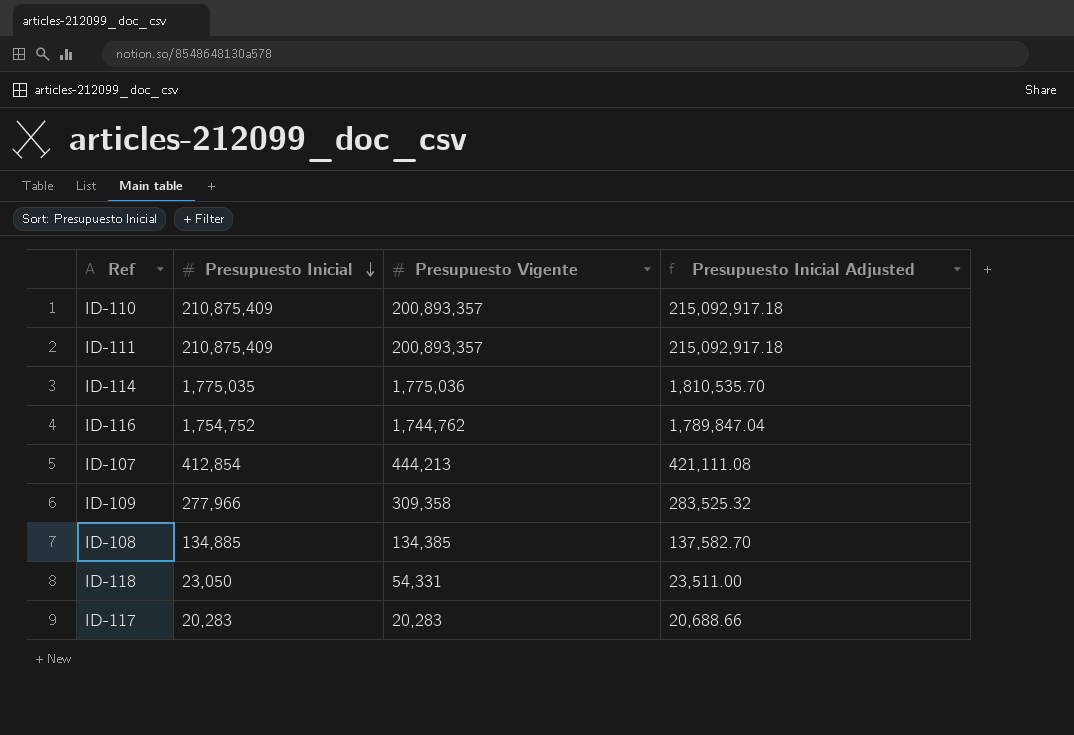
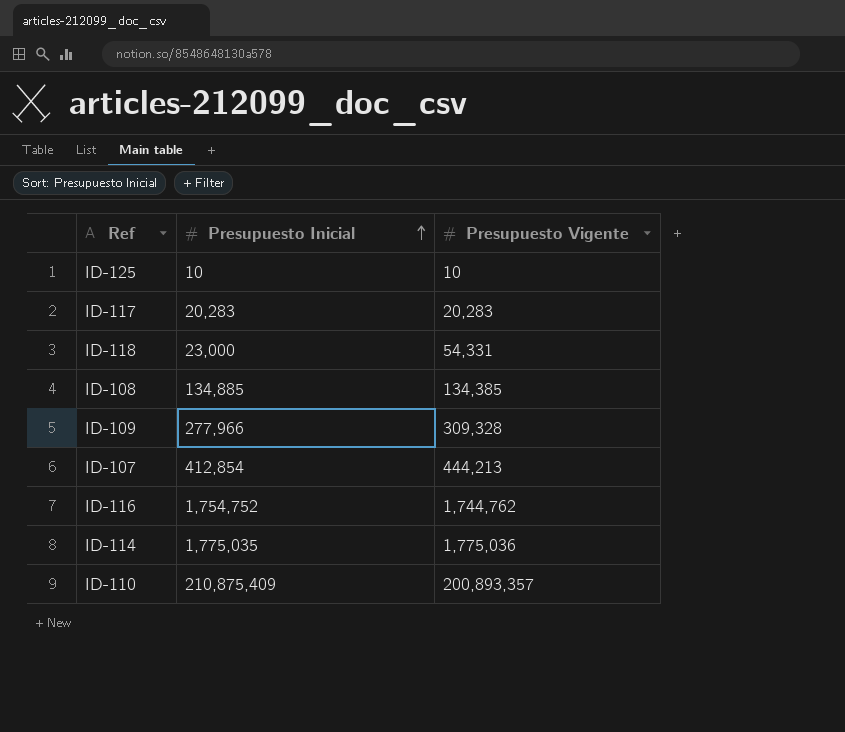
row order: Presupuesto Inicial descending -> Presupuesto Inicial ascending
column Presupuesto Inicial Adjusted | formula: [Presupuesto Inicial] * 1.02 -> none
row ID-111: 210,875,409 | 200,893,357 | 215,092,917.18 -> none
row ID-125: none -> 10 | 10
ID-118 | Presupuesto Inicial: 23,050 -> 23,000
ID-109 | Presupuesto Vigente: 309,358 -> 309,328

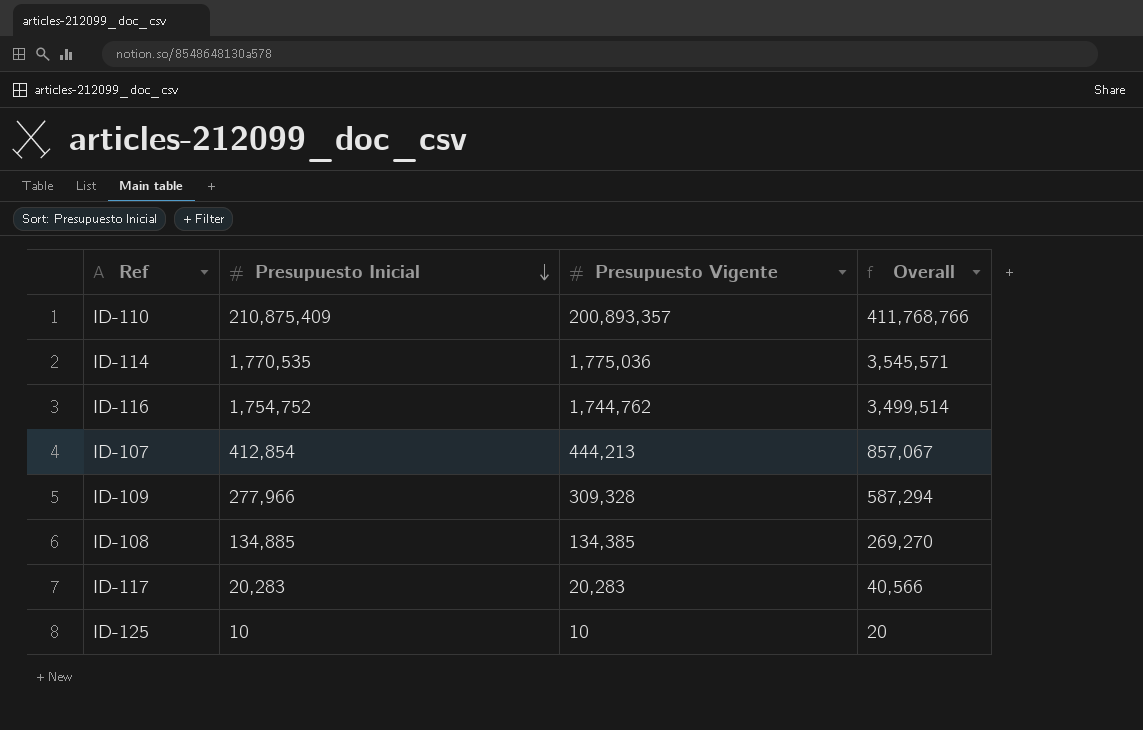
row order: Presupuesto Inicial ascending -> Presupuesto Inicial descending
column Overall | formula: none -> [Presupuesto Inicial] + [Presupuesto Vigente]
row ID-118: 23,000 | 54,331 -> none
ID-114 | Presupuesto Inicial: 1,775,035 -> 1,770,535

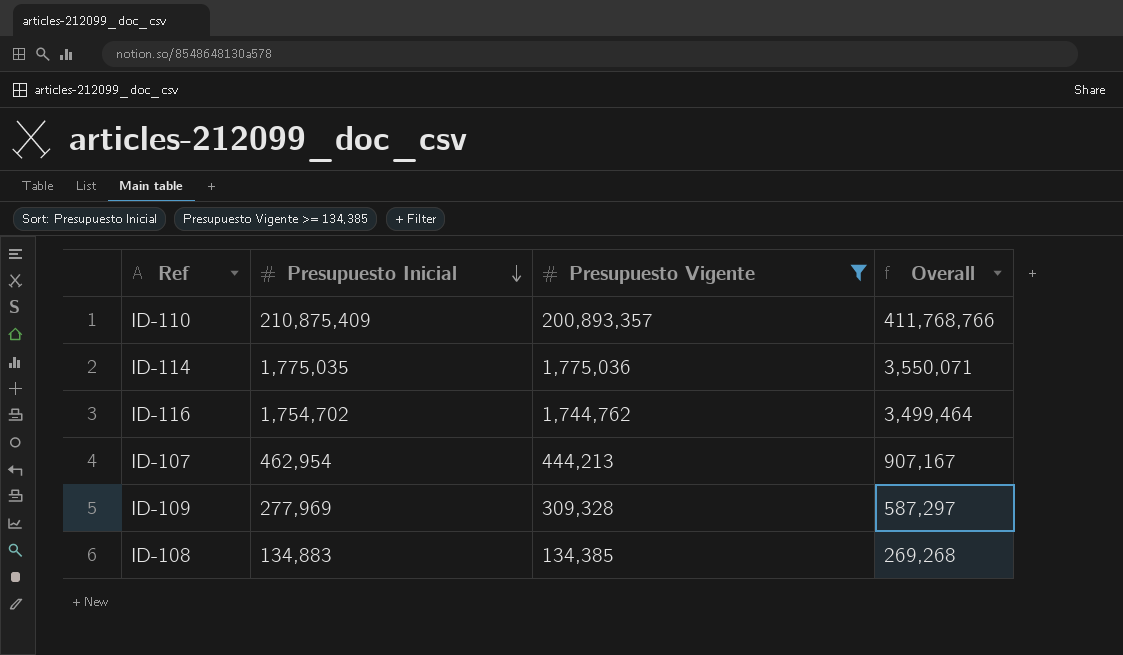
filter: none -> Presupuesto Vigente >= 134,385
ID-114 | Presupuesto Inicial: 1,770,535 -> 1,775,035
ID-114 | Overall: 3,545,571 -> 3,550,071
ID-116 | Presupuesto Inicial: 1,754,752 -> 1,754,702
ID-116 | Overall: 3,499,514 -> 3,499,464
ID-107 | Presupuesto Inicial: 412,854 -> 462,954
ID-107 | Overall: 857,067 -> 907,167
ID-109 | Presupuesto Inicial: 277,966 -> 277,969
ID-109 | Overall: 587,294 -> 587,297
ID-108 | Presupuesto Inicial: 134,885 -> 134,883
ID-108 | Overall: 269,270 -> 269,268

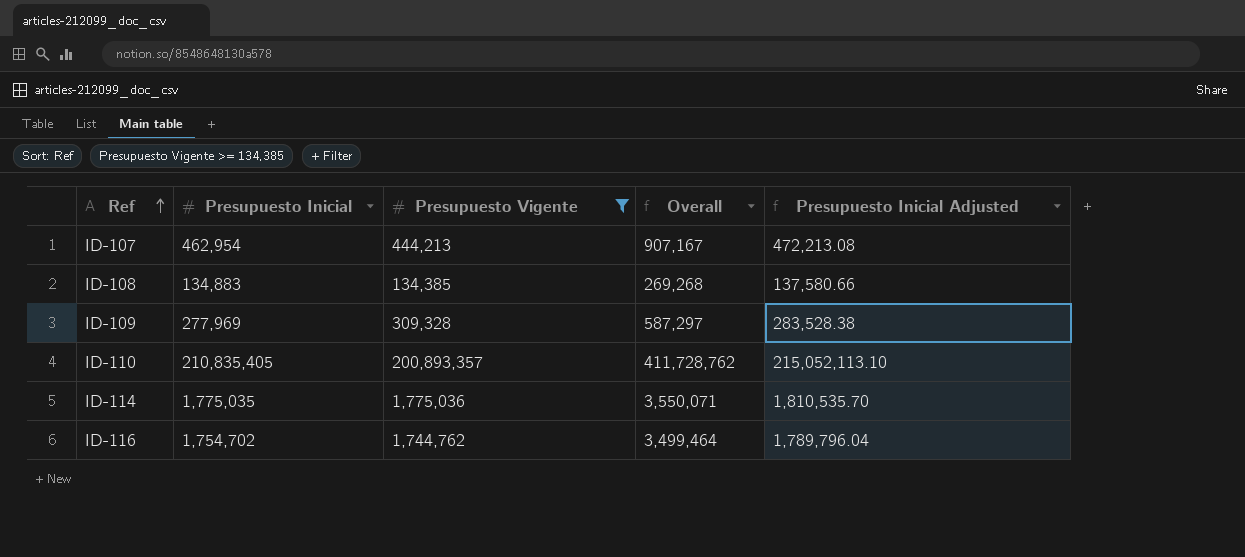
row order: Presupuesto Inicial descending -> Ref ascending
column Presupuesto Inicial Adjusted | formula: none -> [Presupuesto Inicial] * 1.02
ID-110 | Presupuesto Inicial: 210,875,409 -> 210,835,405
ID-110 | Overall: 411,768,766 -> 411,728,762

